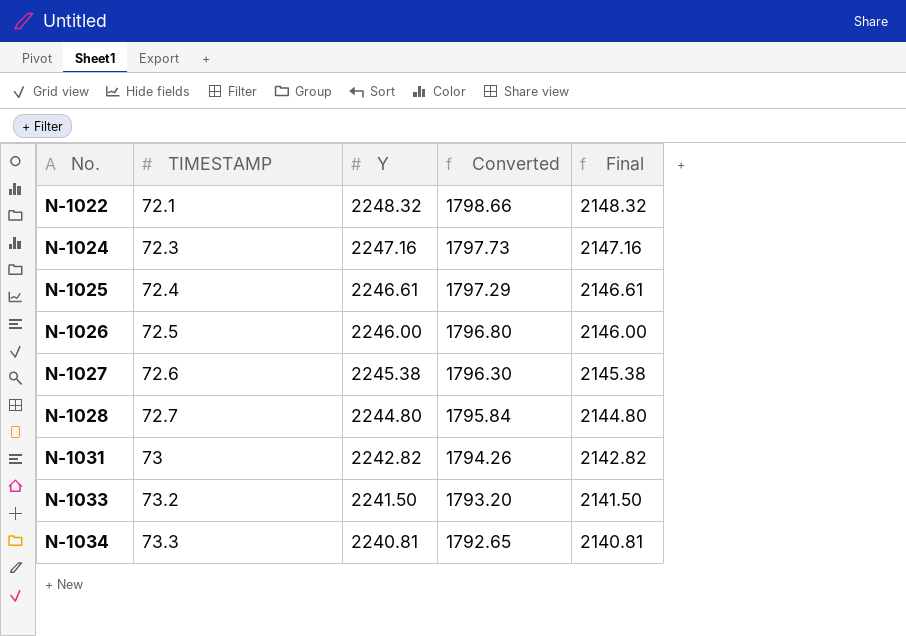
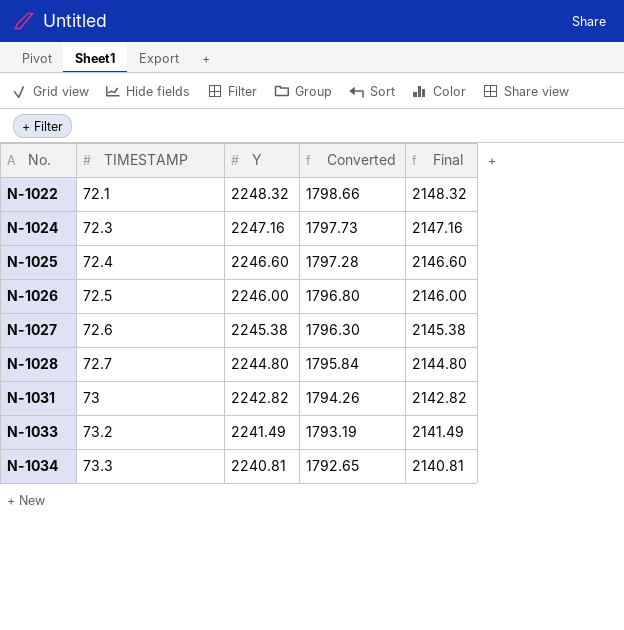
N-1025 | Y: 2246.61 -> 2246.60
N-1025 | Converted: 1797.29 -> 1797.28
N-1025 | Final: 2146.61 -> 2146.60
N-1033 | Y: 2241.50 -> 2241.49
N-1033 | Converted: 1793.20 -> 1793.19
N-1033 | Final: 2141.50 -> 2141.49

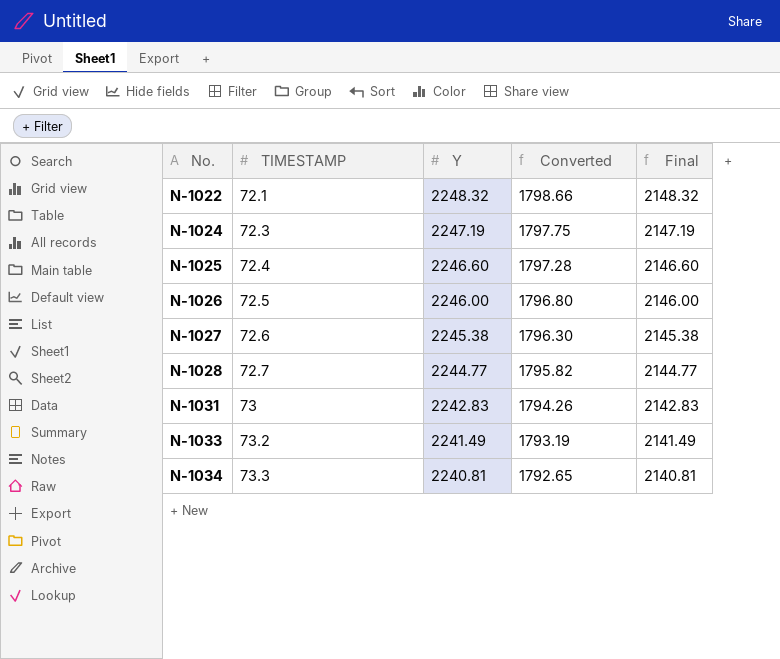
N-1024 | Y: 2247.16 -> 2247.19
N-1024 | Converted: 1797.73 -> 1797.75
N-1024 | Final: 2147.16 -> 2147.19
N-1028 | Y: 2244.80 -> 2244.77
N-1028 | Converted: 1795.84 -> 1795.82
N-1028 | Final: 2144.80 -> 2144.77
N-1031 | Y: 2242.82 -> 2242.83
N-1031 | Final: 2142.82 -> 2142.83

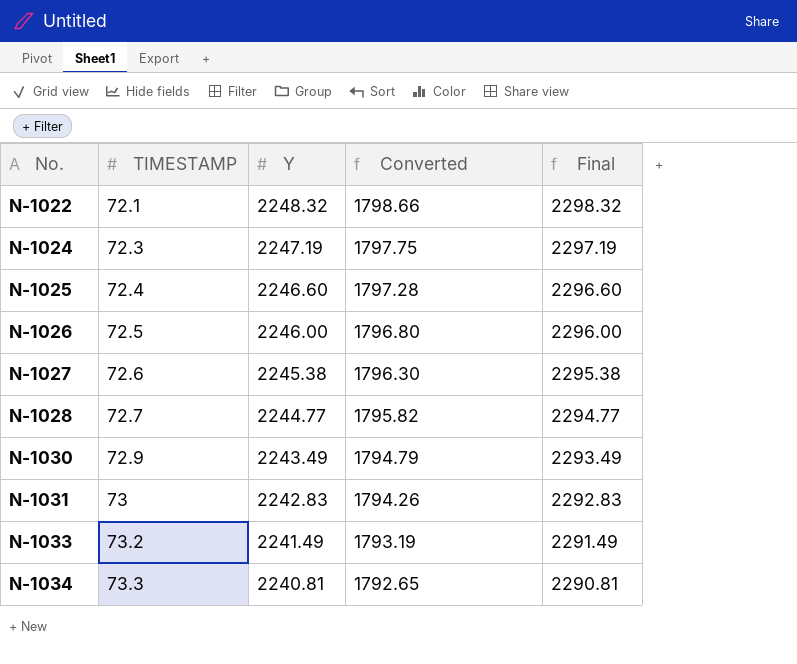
column Final | formula: [Y] - 100 -> [Y] + 50
row N-1030: none -> 72.9 | 2243.49 | 1794.79 | 2293.49

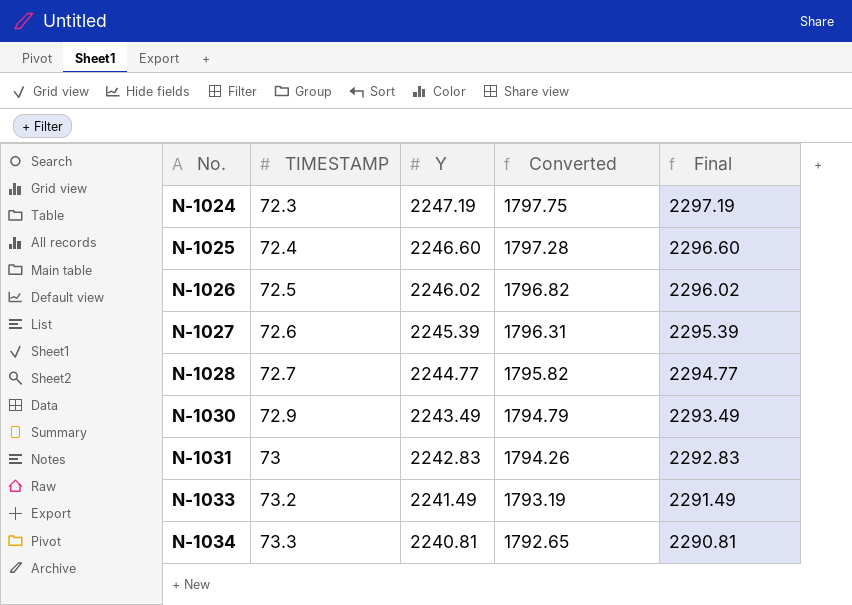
row N-1022: 72.1 | 2248.32 | 1798.66 | 2298.32 -> none
N-1026 | Y: 2246.00 -> 2246.02
N-1026 | Converted: 1796.80 -> 1796.82
N-1026 | Final: 2296.00 -> 2296.02
N-1027 | Y: 2245.38 -> 2245.39
N-1027 | Converted: 1796.30 -> 1796.31
N-1027 | Final: 2295.38 -> 2295.39

